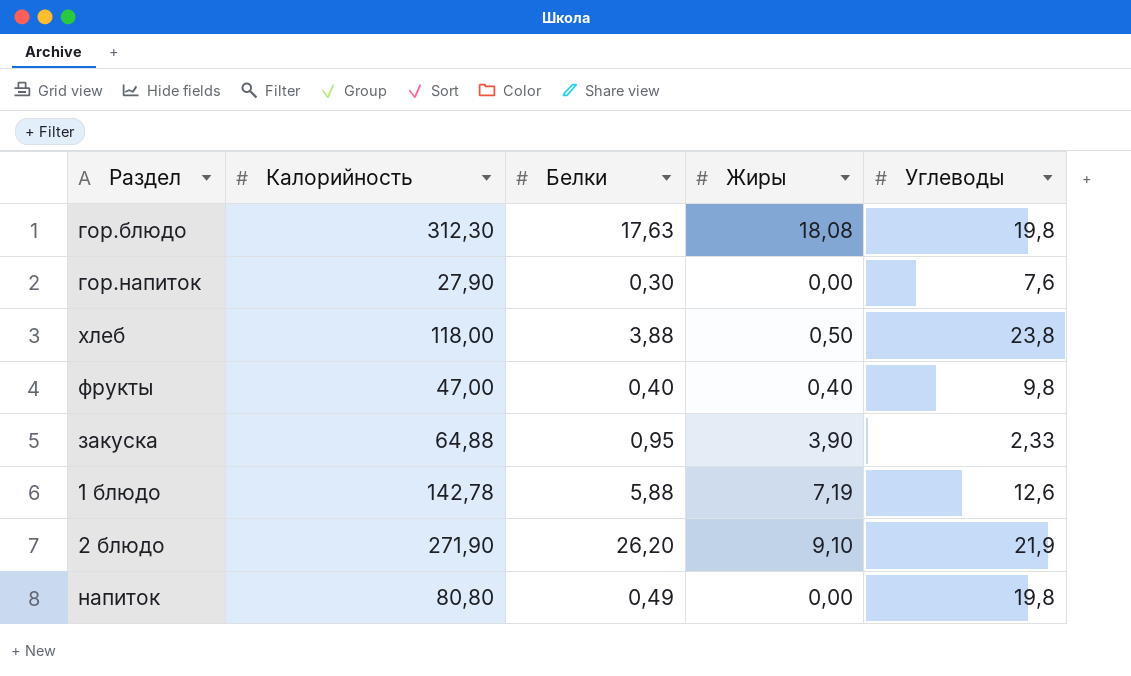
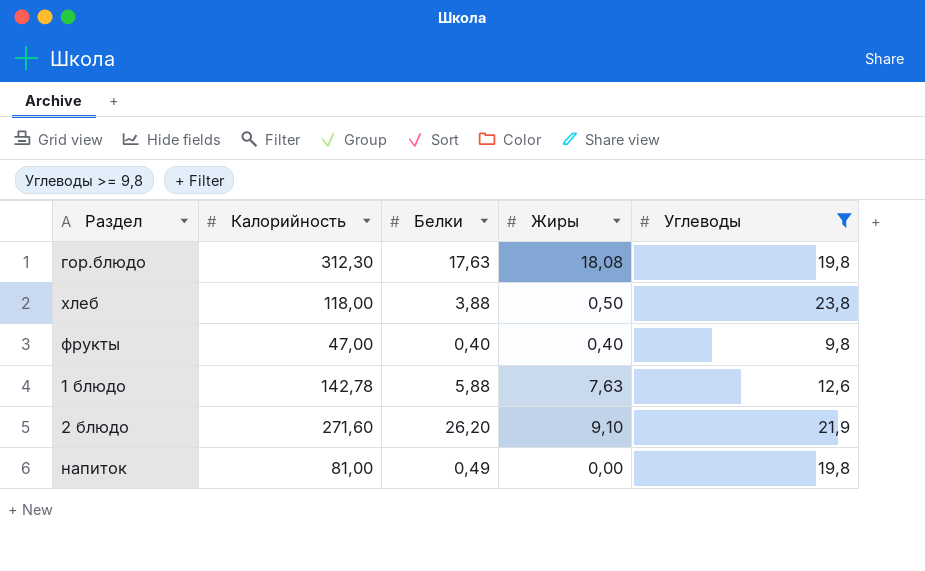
filter: none -> Углеводы >= 9,8
1 блюдо | Жиры: 7,19 -> 7,63
2 блюдо | Калорийность: 271,90 -> 271,60
напиток | Калорийность: 80,80 -> 81,00

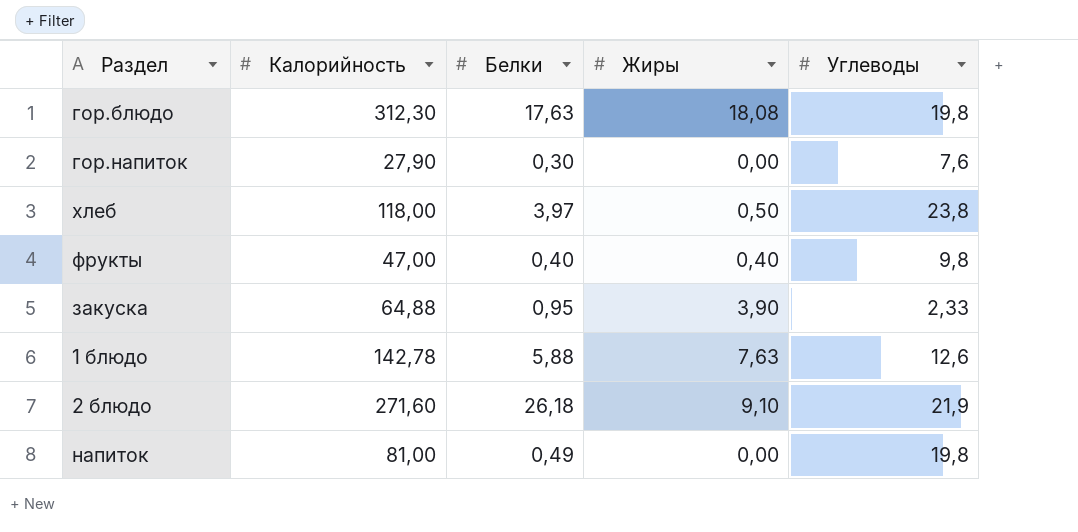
filter: Углеводы >= 9,8 -> none
хлеб | Белки: 3,88 -> 3,97
2 блюдо | Белки: 26,20 -> 26,18

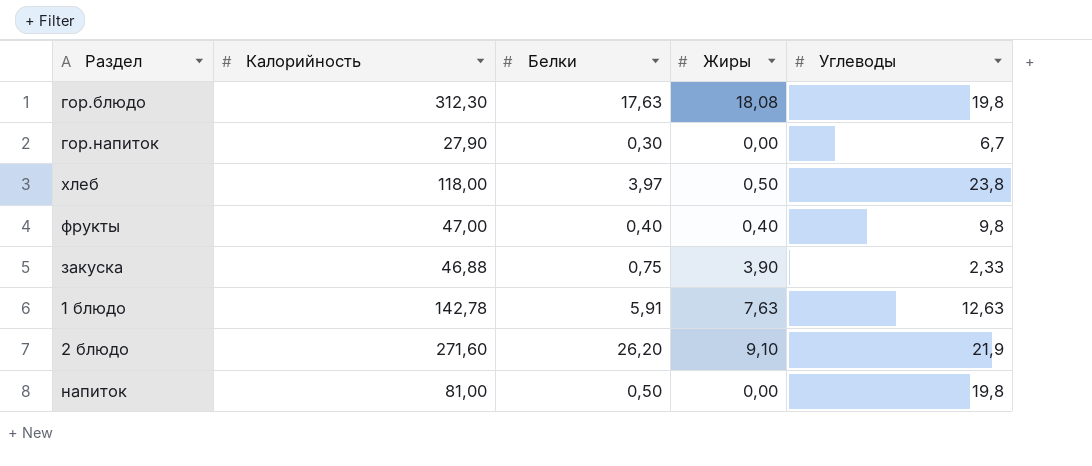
гор.напиток | Углеводы: 7,6 -> 6,7
закуска | Калорийность: 64,88 -> 46,88
закуска | Белки: 0,95 -> 0,75
1 блюдо | Белки: 5,88 -> 5,91
1 блюдо | Углеводы: 12,6 -> 12,63
2 блюдо | Белки: 26,18 -> 26,20
напиток | Белки: 0,49 -> 0,50

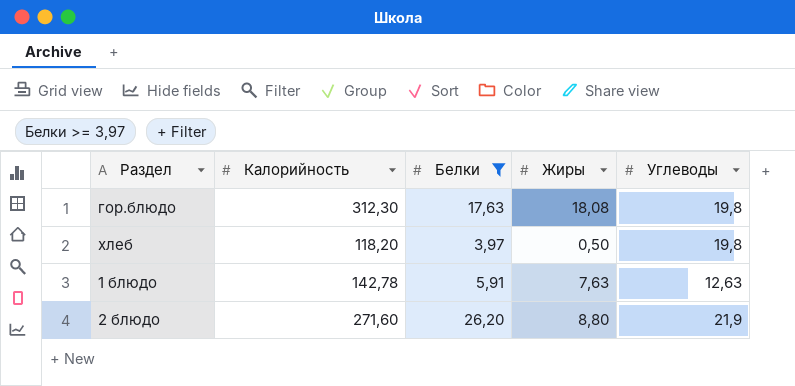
filter: none -> Белки >= 3,97
хлеб | Калорийность: 118,00 -> 118,20
хлеб | Углеводы: 23,8 -> 19,8
2 блюдо | Жиры: 9,10 -> 8,80

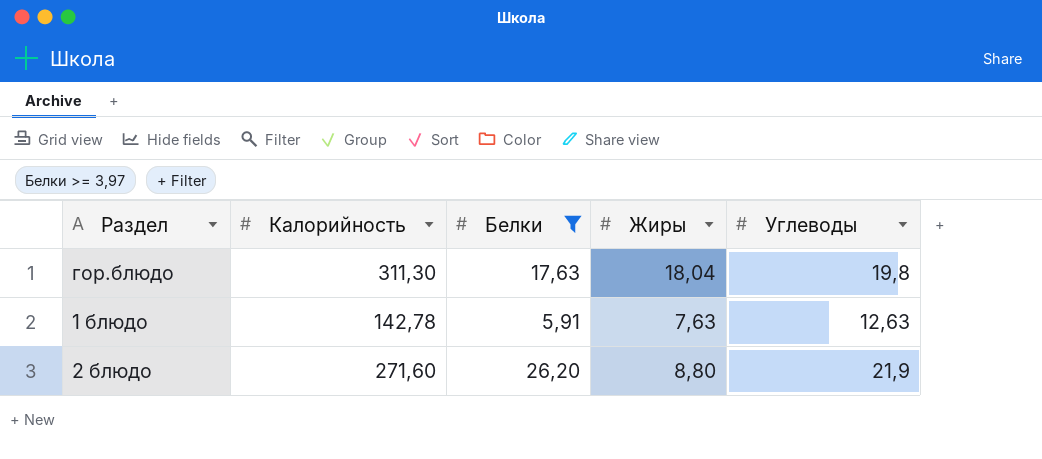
row хлеб: 118,20 | 3,97 | 0,50 | 19,8 -> none
гор.блюдо | Калорийность: 312,30 -> 311,30
гор.блюдо | Жиры: 18,08 -> 18,04

